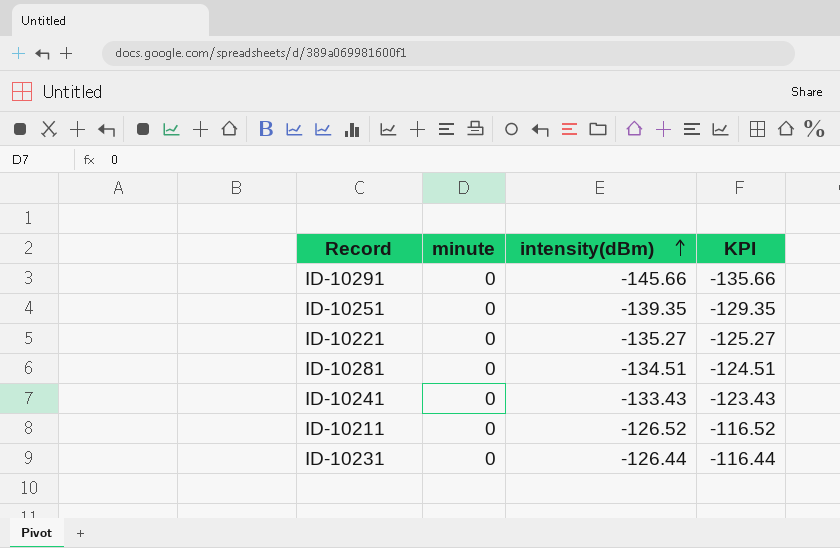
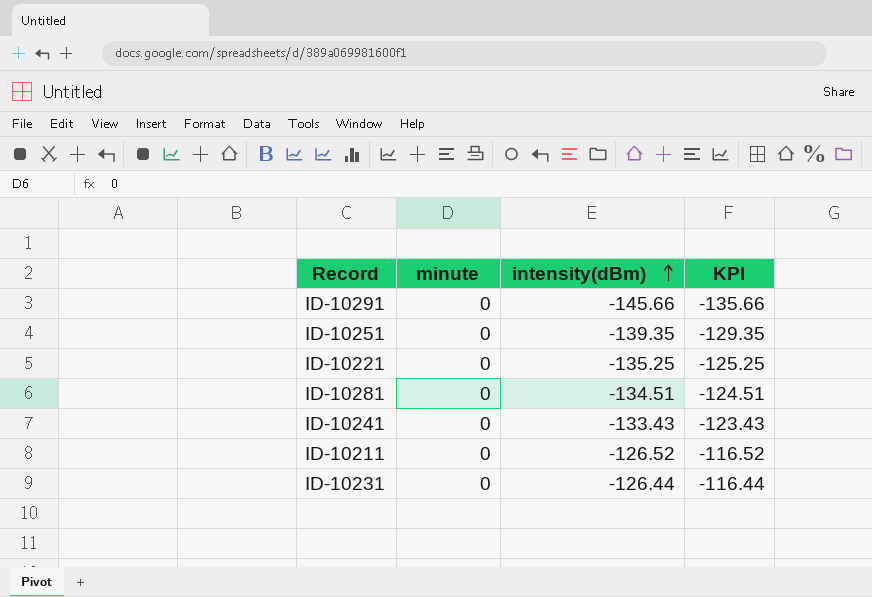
ID-10221 | intensity(dBm): -135.27 -> -135.25
ID-10221 | KPI: -125.27 -> -125.25

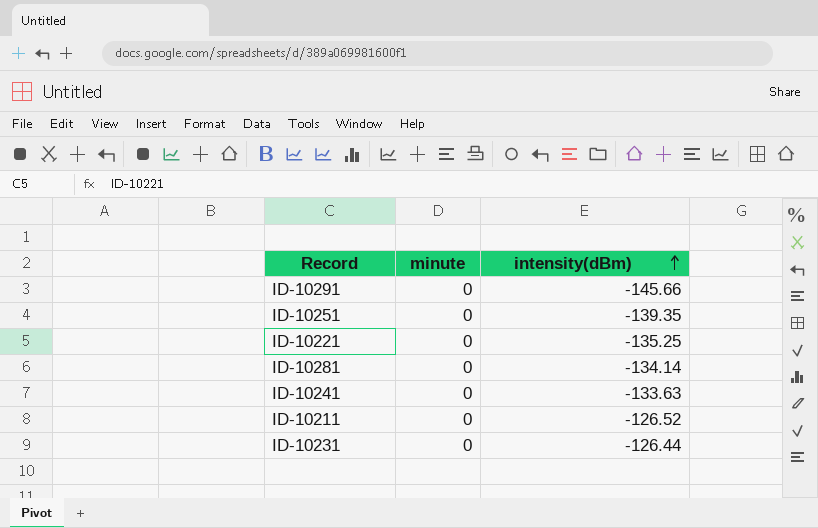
column KPI | formula: [intensity(dBm)] + 10 -> none
ID-10281 | intensity(dBm): -134.51 -> -134.14
ID-10241 | intensity(dBm): -133.43 -> -133.63

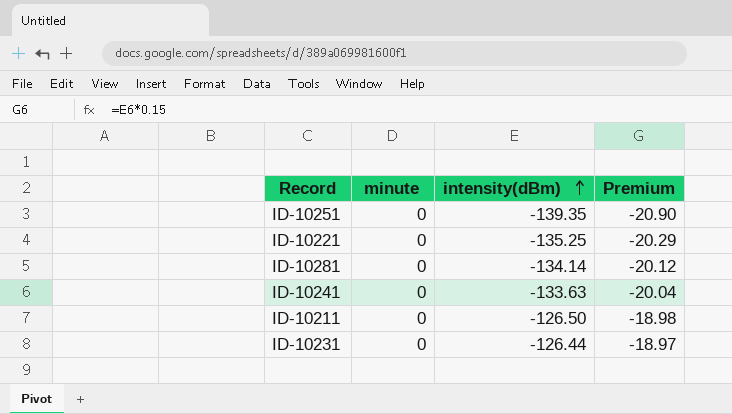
column Premium | formula: none -> [intensity(dBm)] * 0.15
row ID-10291: 0 | -145.66 -> none
ID-10211 | intensity(dBm): -126.52 -> -126.50

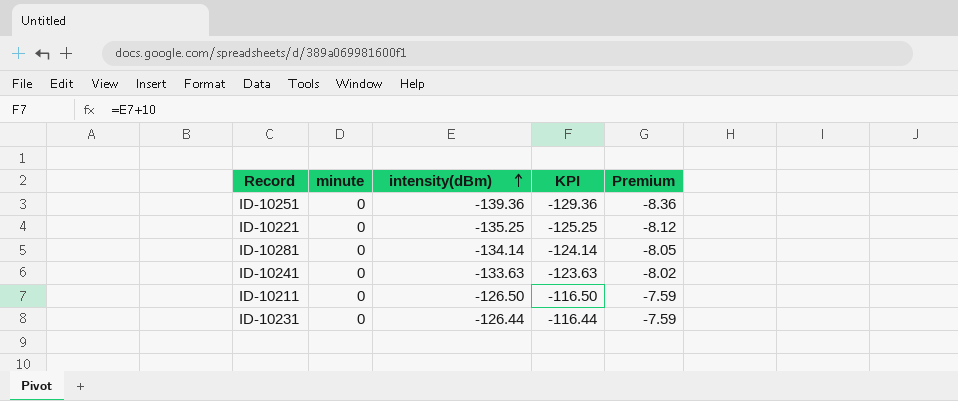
column KPI | formula: none -> [intensity(dBm)] + 10
column Premium | formula: [intensity(dBm)] * 0.15 -> [intensity(dBm)] * 0.06
ID-10251 | intensity(dBm): -139.35 -> -139.36

